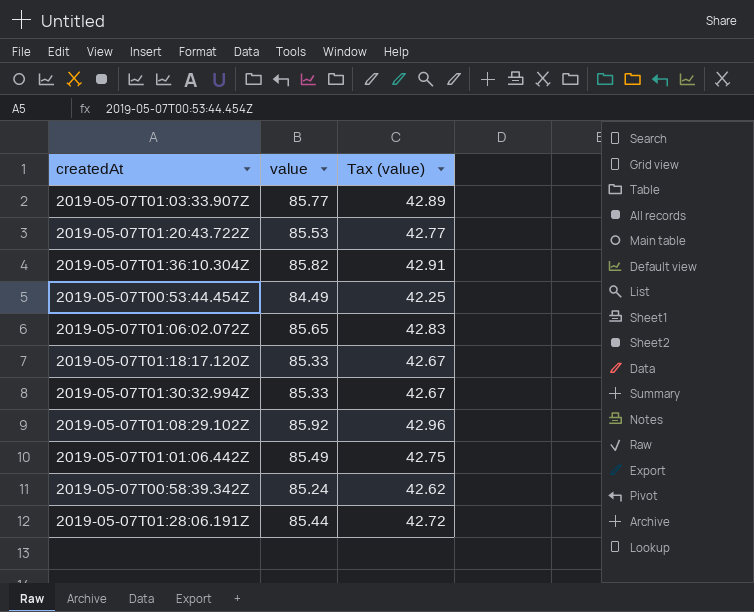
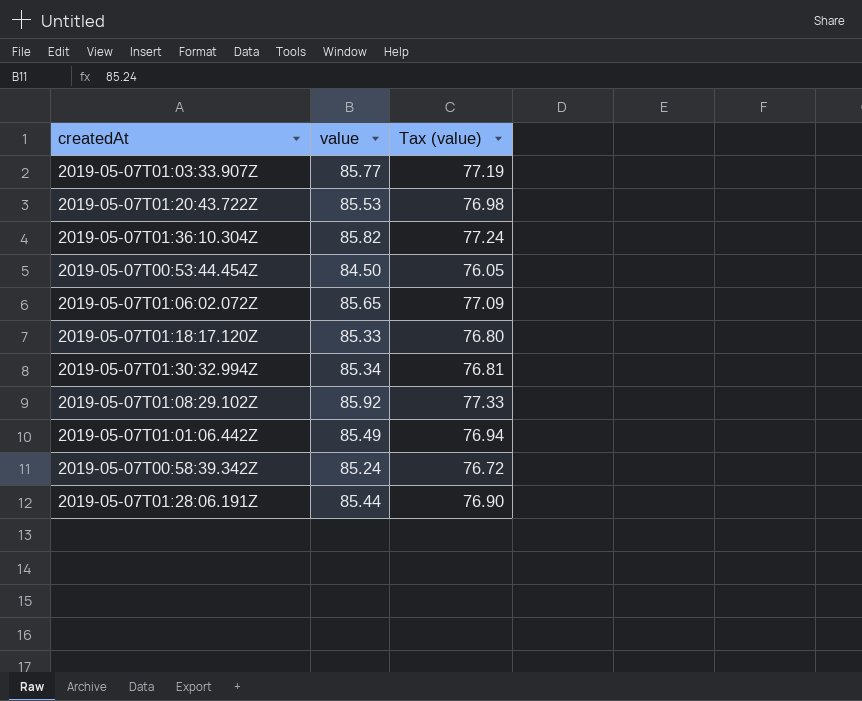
column Tax (value) | formula: [value] * 0.5 -> [value] * 0.9
2019-05-07T00:53:44.454Z | value: 84.49 -> 84.50
2019-05-07T01:30:32.994Z | value: 85.33 -> 85.34

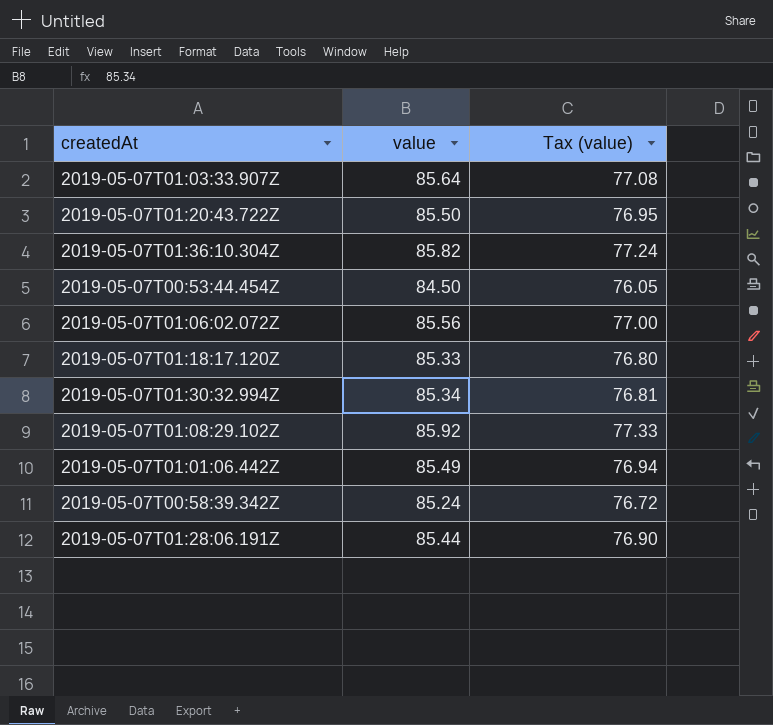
2019-05-07T01:03:33.907Z | value: 85.77 -> 85.64
2019-05-07T01:03:33.907Z | Tax (value): 77.19 -> 77.08
2019-05-07T01:20:43.722Z | value: 85.53 -> 85.50
2019-05-07T01:20:43.722Z | Tax (value): 76.98 -> 76.95
2019-05-07T01:06:02.072Z | value: 85.65 -> 85.56
2019-05-07T01:06:02.072Z | Tax (value): 77.09 -> 77.00

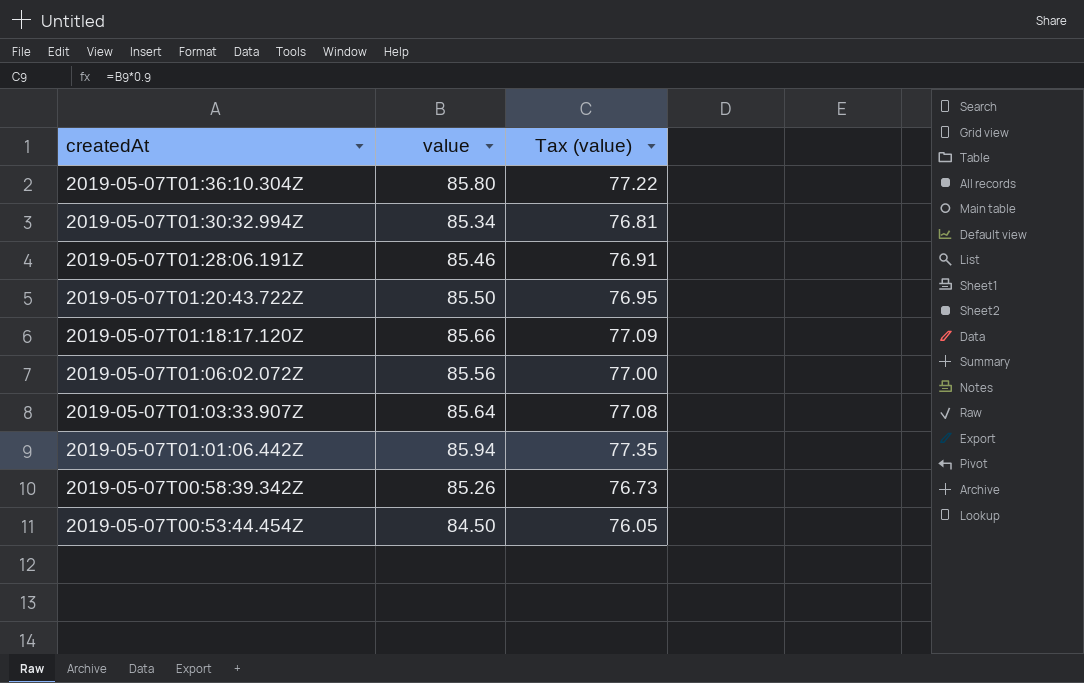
row order: none -> createdAt descending
row 2019-05-07T01:08:29.102Z: 85.92 | 77.33 -> none
2019-05-07T01:36:10.304Z | value: 85.82 -> 85.80
2019-05-07T01:36:10.304Z | Tax (value): 77.24 -> 77.22
2019-05-07T01:28:06.191Z | value: 85.44 -> 85.46
2019-05-07T01:28:06.191Z | Tax (value): 76.90 -> 76.91
2019-05-07T01:18:17.120Z | value: 85.33 -> 85.66
2019-05-07T01:18:17.120Z | Tax (value): 76.80 -> 77.09
2019-05-07T01:01:06.442Z | value: 85.49 -> 85.94
2019-05-07T01:01:06.442Z | Tax (value): 76.94 -> 77.35
2019-05-07T00:58:39.342Z | value: 85.24 -> 85.26
2019-05-07T00:58:39.342Z | Tax (value): 76.72 -> 76.73

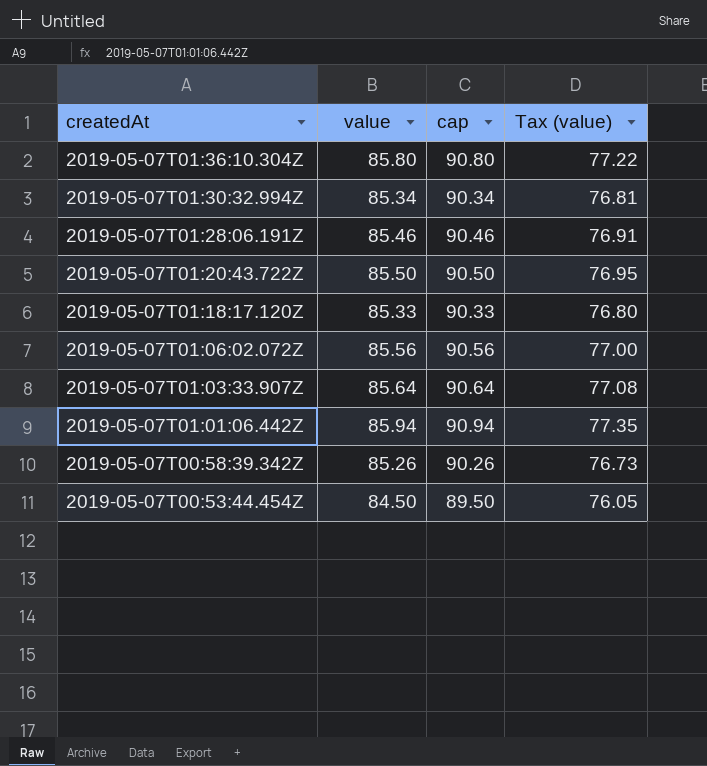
column cap | formula: none -> [value] + 5
2019-05-07T01:18:17.120Z | value: 85.66 -> 85.33
2019-05-07T01:18:17.120Z | Tax (value): 77.09 -> 76.80

